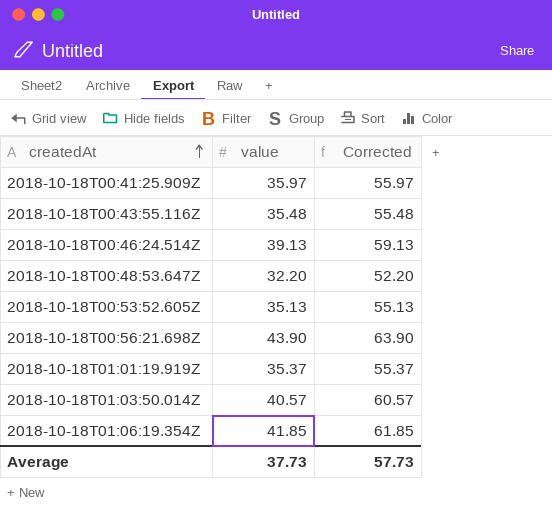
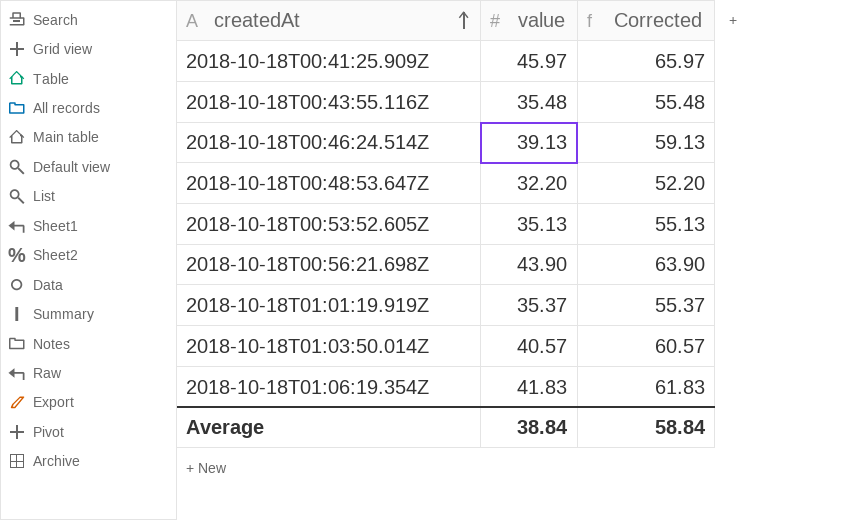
2018-10-18T00:41:25.909Z | value: 35.97 -> 45.97
2018-10-18T00:41:25.909Z | Corrected: 55.97 -> 65.97
2018-10-18T01:06:19.354Z | value: 41.85 -> 41.83
2018-10-18T01:06:19.354Z | Corrected: 61.85 -> 61.83
Average | value: 37.73 -> 38.84
Average | Corrected: 57.73 -> 58.84

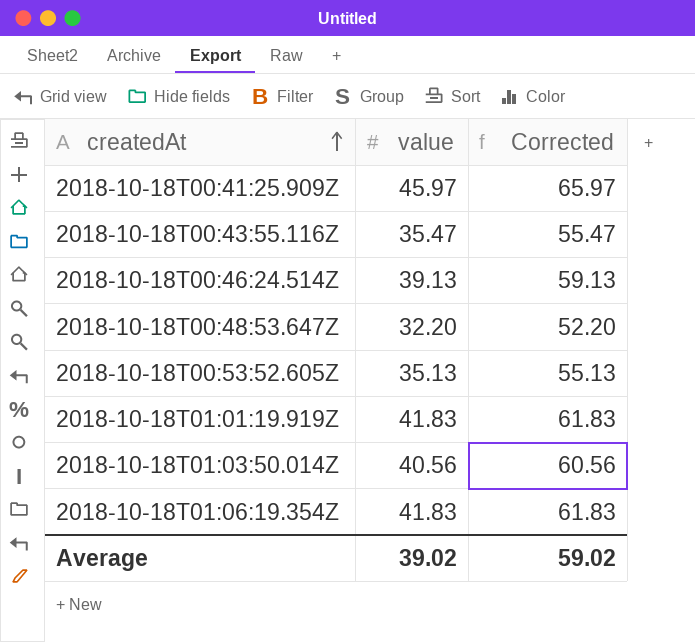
row 2018-10-18T00:56:21.698Z: 43.90 | 63.90 -> none
2018-10-18T00:43:55.116Z | value: 35.48 -> 35.47
2018-10-18T00:43:55.116Z | Corrected: 55.48 -> 55.47
2018-10-18T01:01:19.919Z | value: 35.37 -> 41.83
2018-10-18T01:01:19.919Z | Corrected: 55.37 -> 61.83
2018-10-18T01:03:50.014Z | value: 40.57 -> 40.56
2018-10-18T01:03:50.014Z | Corrected: 60.57 -> 60.56
Average | value: 38.84 -> 39.02
Average | Corrected: 58.84 -> 59.02

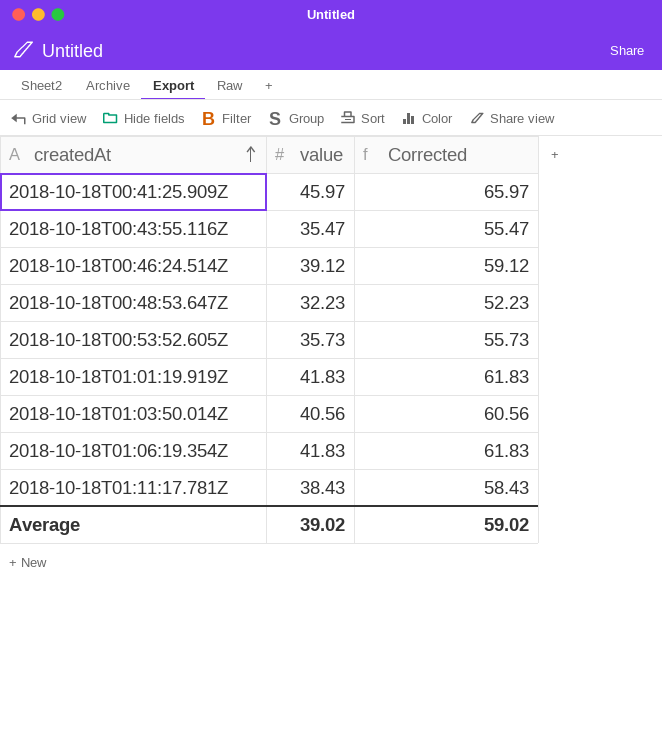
2018-10-18T00:46:24.514Z | value: 39.13 -> 39.12
2018-10-18T00:46:24.514Z | Corrected: 59.13 -> 59.12
2018-10-18T00:48:53.647Z | value: 32.20 -> 32.23
2018-10-18T00:48:53.647Z | Corrected: 52.20 -> 52.23
2018-10-18T00:53:52.605Z | value: 35.13 -> 35.73
2018-10-18T00:53:52.605Z | Corrected: 55.13 -> 55.73
row 2018-10-18T01:11:17.781Z: none -> 38.43 | 58.43

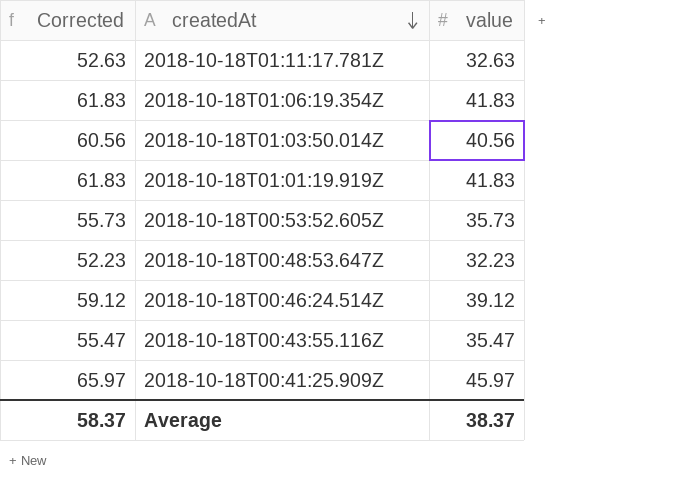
row order: createdAt ascending -> createdAt descending
column Corrected | position: 3 -> 1
2018-10-18T01:11:17.781Z | Corrected: 58.43 -> 52.63
2018-10-18T01:11:17.781Z | value: 38.43 -> 32.63
Average | Corrected: 59.02 -> 58.37
Average | value: 39.02 -> 38.37

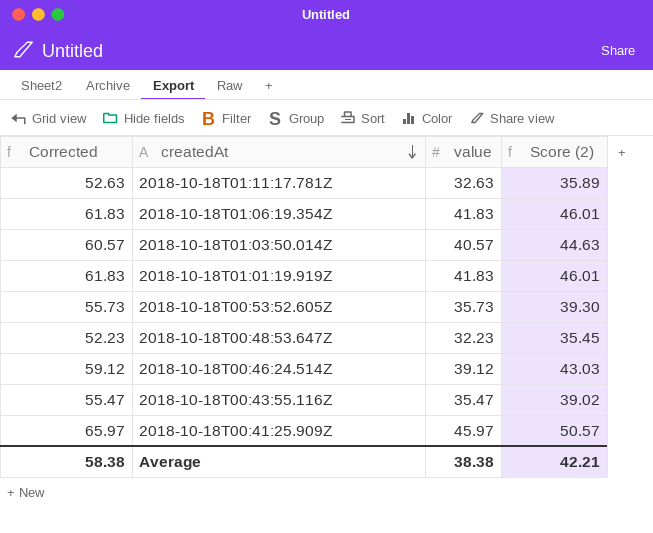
column Score (2) | formula: none -> [value] * 1.1
2018-10-18T01:03:50.014Z | Corrected: 60.56 -> 60.57
2018-10-18T01:03:50.014Z | value: 40.56 -> 40.57
Average | Corrected: 58.37 -> 58.38
Average | value: 38.37 -> 38.38

